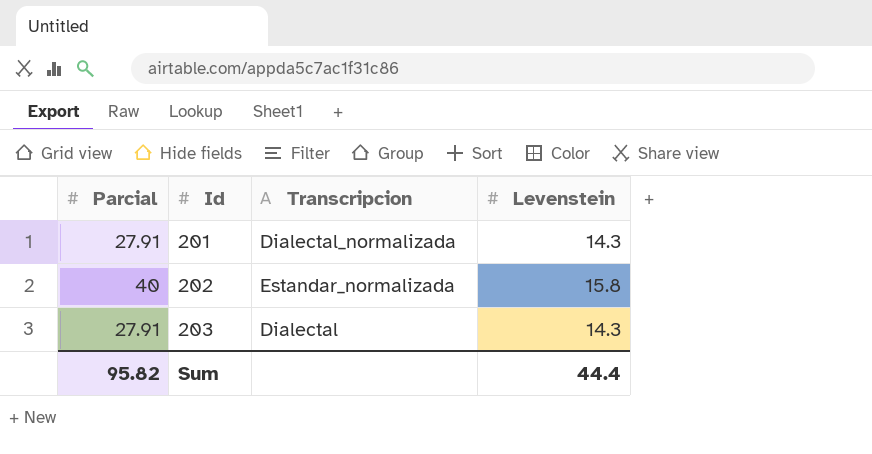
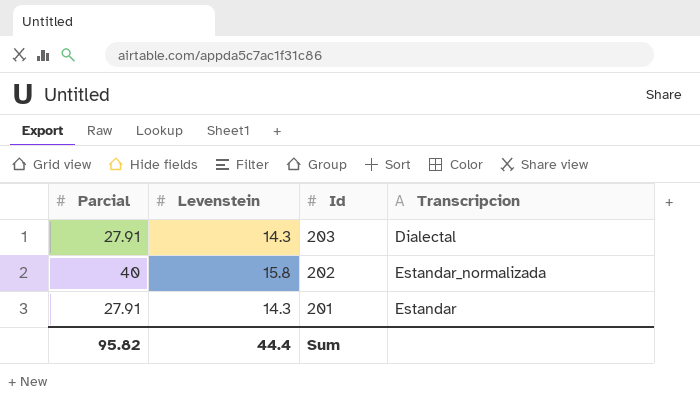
row order: Id ascending -> Id descending
column Levenstein | position: 4 -> 2
201 | Transcripcion: Dialectal_normalizada -> Estandar

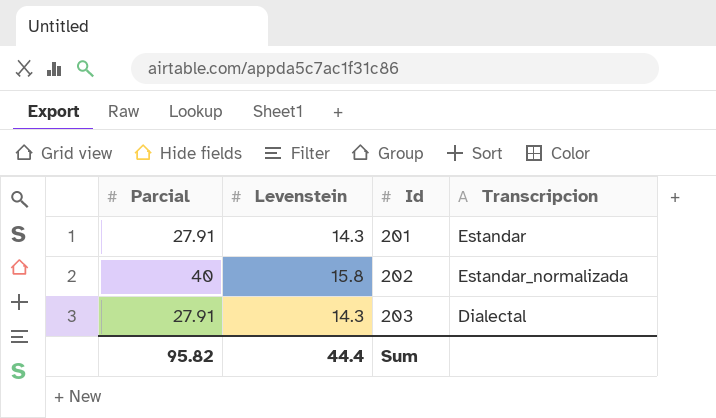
row order: Id descending -> Id ascending

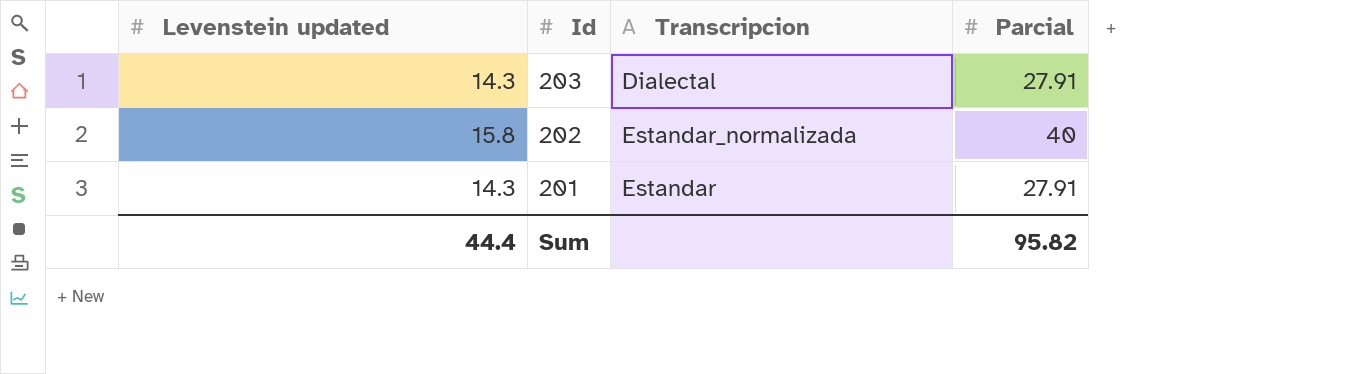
row order: Id ascending -> Id descending
column name: Levenstein -> Levenstein updated
column Parcial | position: 1 -> 4

